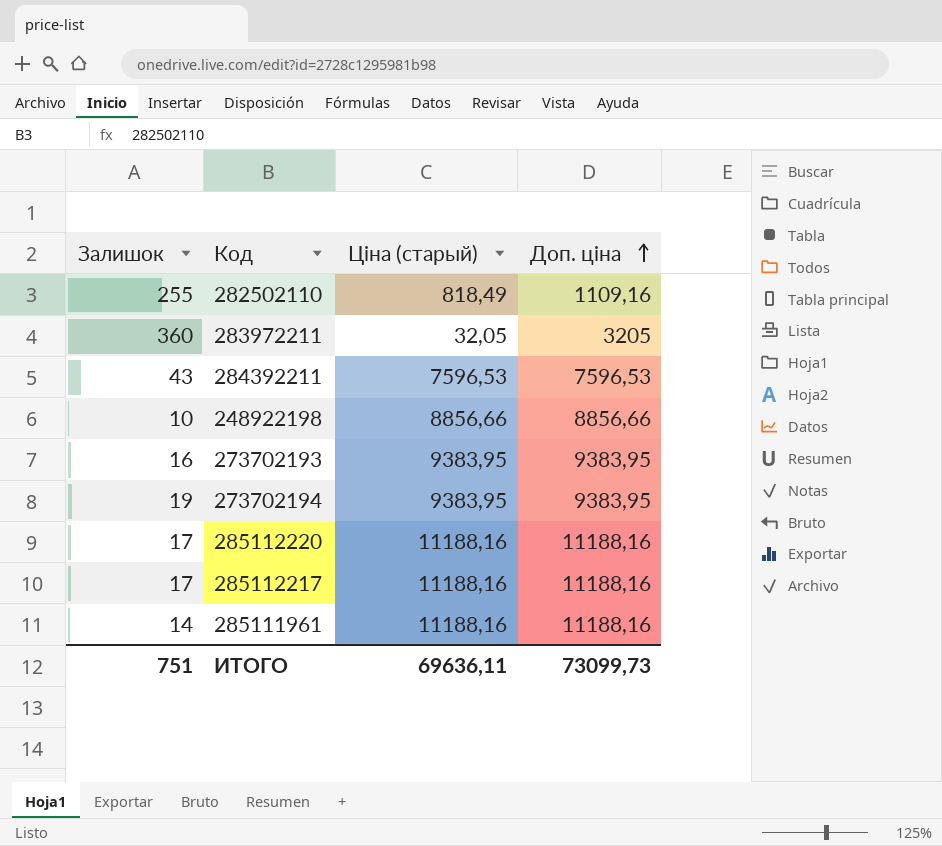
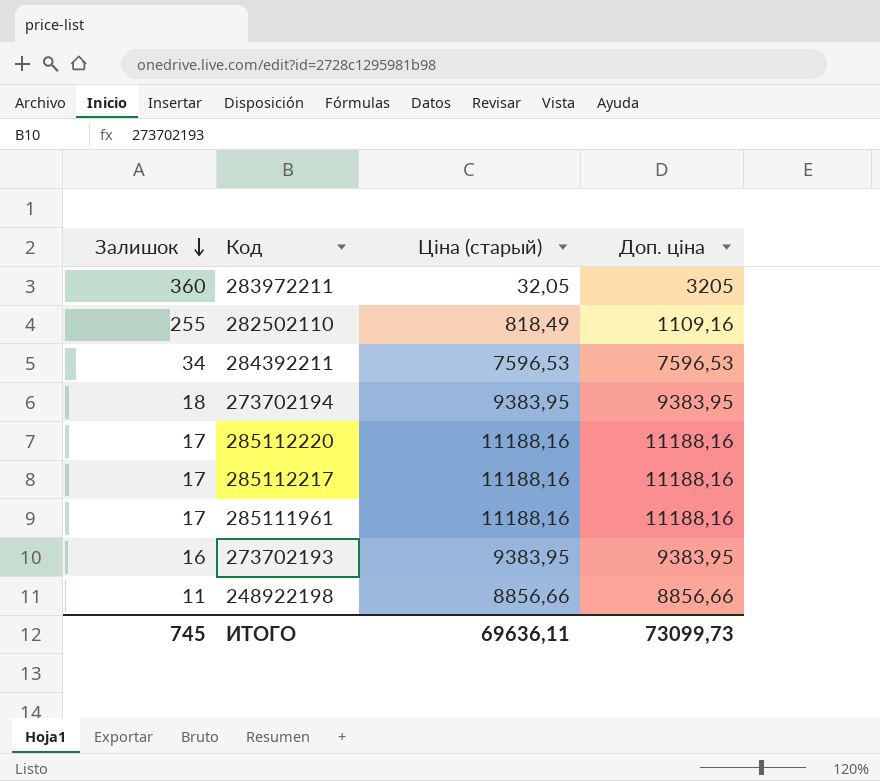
row order: Доп. ціна ascending -> Залишок descending
284392211 | Залишок: 43 -> 34
273702194 | Залишок: 19 -> 18
285111961 | Залишок: 14 -> 17
248922198 | Залишок: 10 -> 11
ИТОГО | Залишок: 751 -> 745

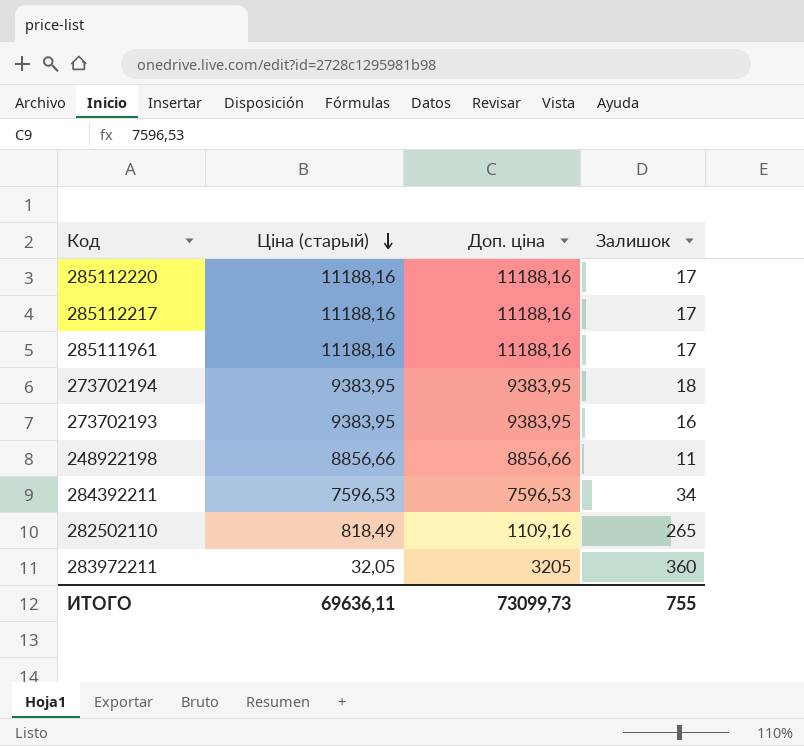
row order: Залишок descending -> Ціна (старый) descending
column Залишок | position: 1 -> 4
282502110 | Залишок: 255 -> 265
ИТОГО | Залишок: 745 -> 755

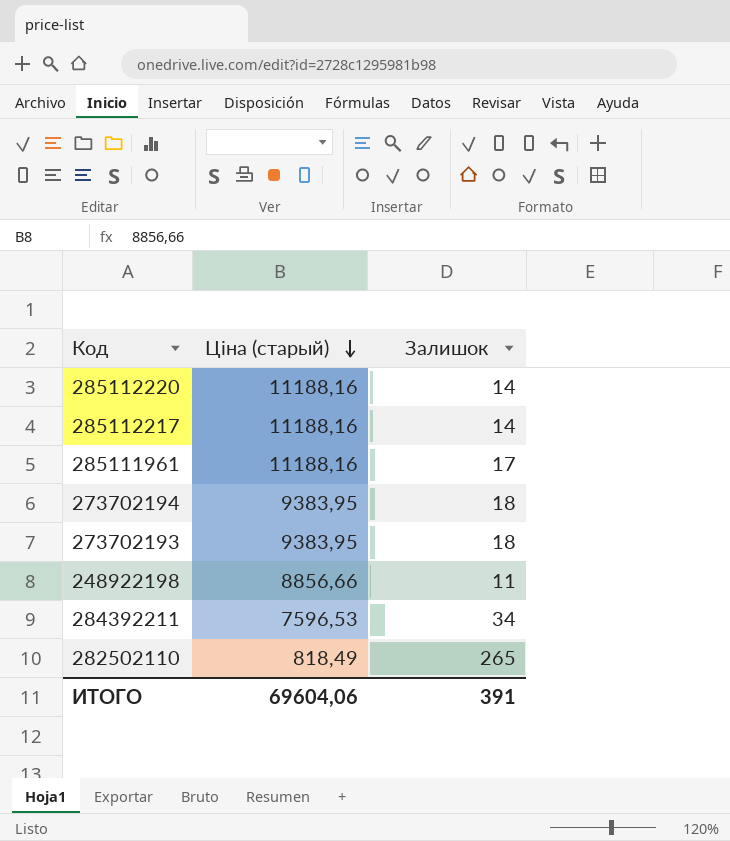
column Доп. ціна | position: 3 -> none
row 283972211: 32,05 | 3205 | 360 -> none
285112220 | Залишок: 17 -> 14
285112217 | Залишок: 17 -> 14
273702193 | Залишок: 16 -> 18
ИТОГО | Ціна (старый): 69636,11 -> 69604,06
ИТОГО | Залишок: 755 -> 391

